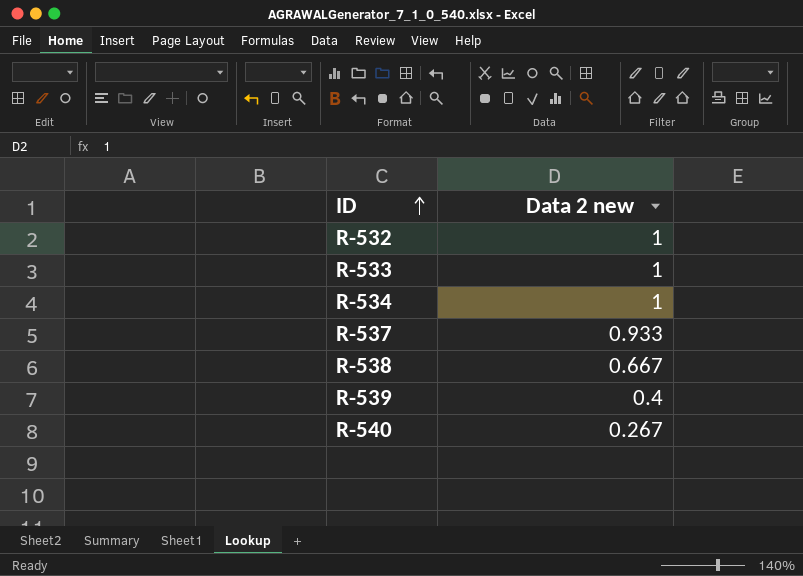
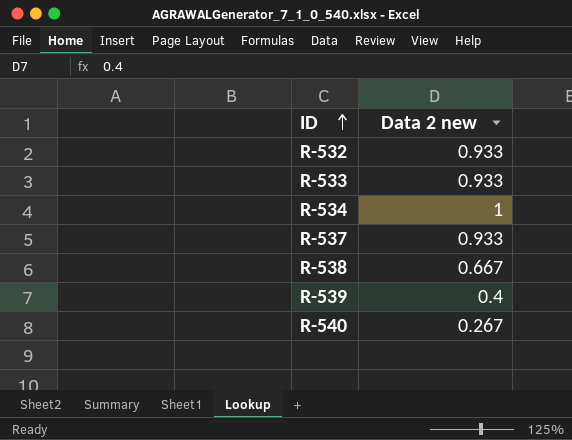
R-532 | Data 2 new: 1 -> 0.933
R-533 | Data 2 new: 1 -> 0.933

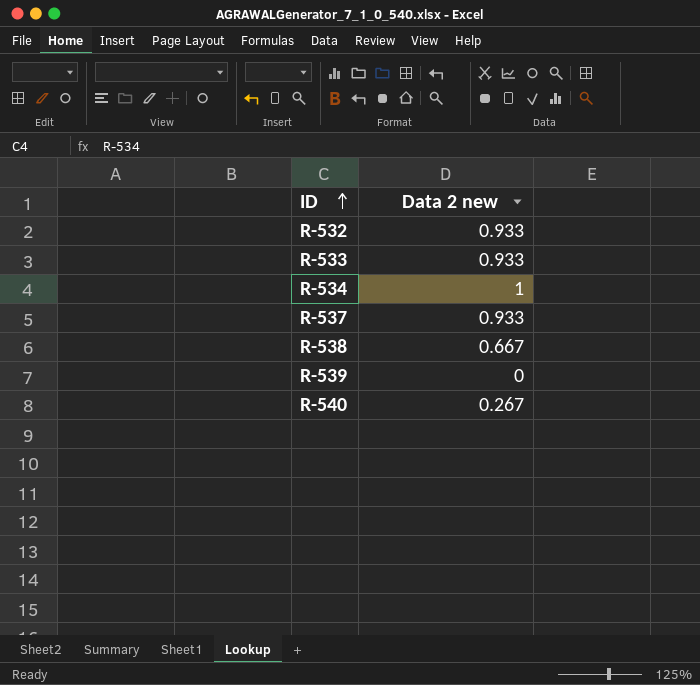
R-539 | Data 2 new: 0.4 -> 0

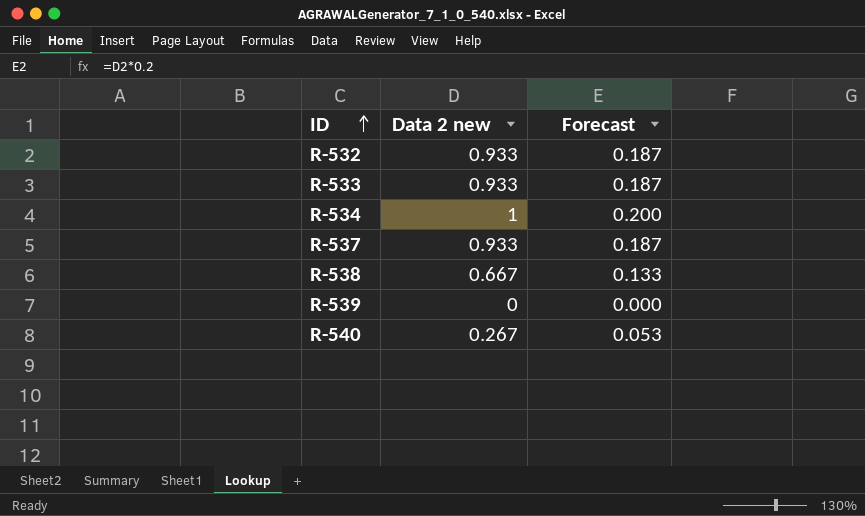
column Forecast | formula: none -> [Data 2 new] * 0.2

